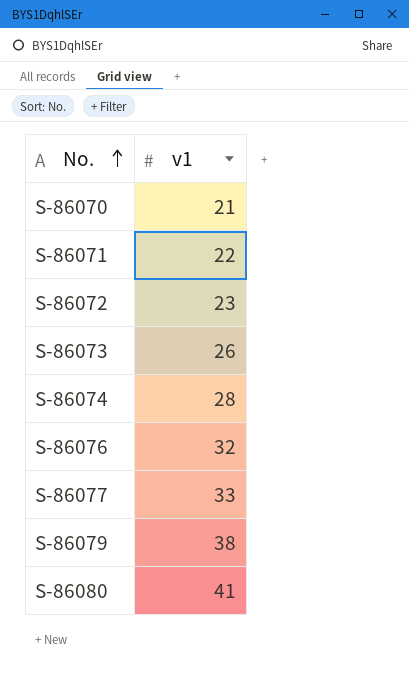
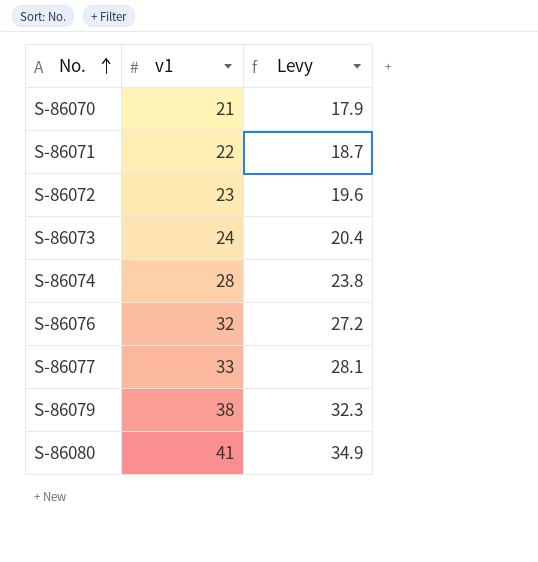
column Levy | formula: none -> [v1] * 0.85
S-86073 | v1: 26 -> 24

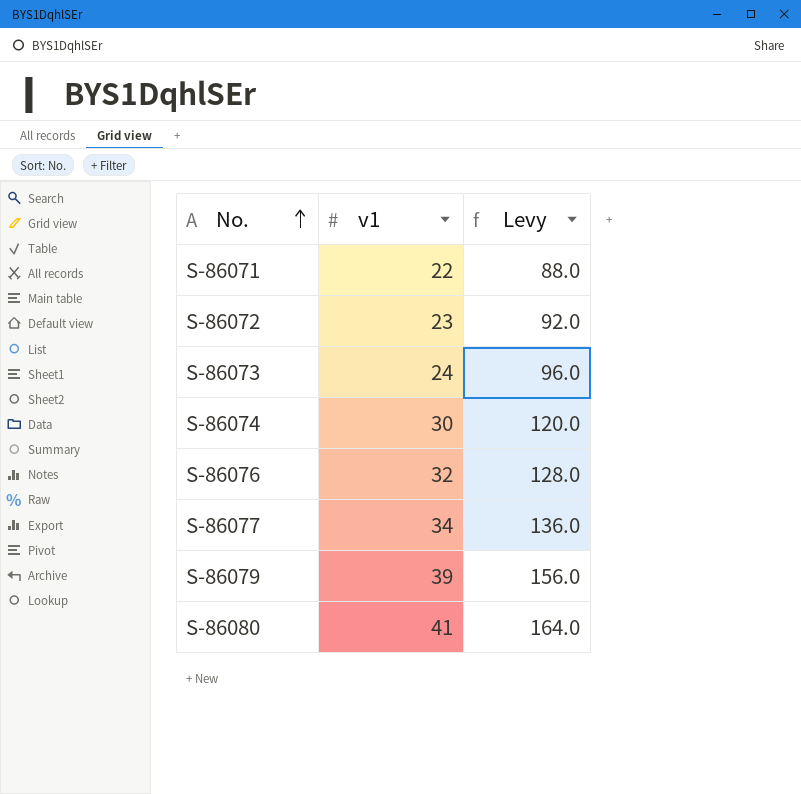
column Levy | formula: [v1] * 0.85 -> [v1] * 4
row S-86070: 21 | 17.9 -> none
S-86074 | v1: 28 -> 30
S-86077 | v1: 33 -> 34
S-86079 | v1: 38 -> 39

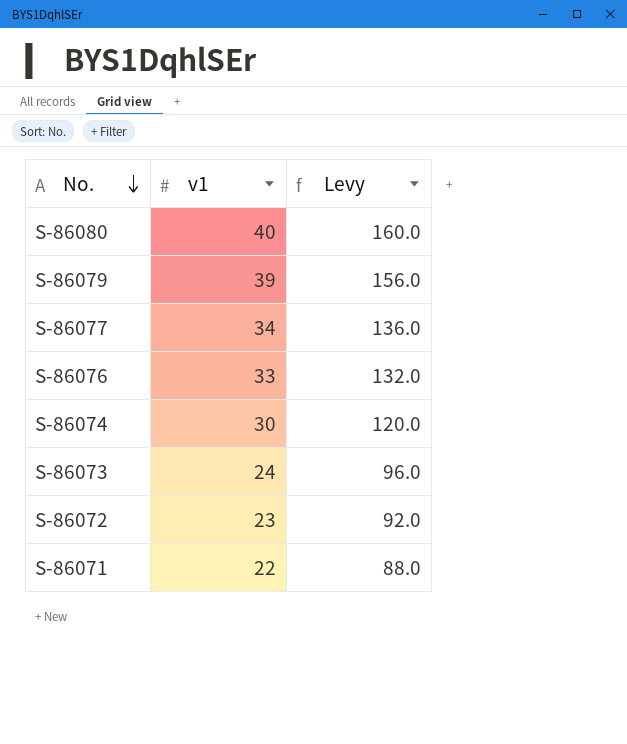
row order: No. ascending -> No. descending
S-86080 | v1: 41 -> 40
S-86080 | Levy: 164.0 -> 160.0
S-86076 | v1: 32 -> 33
S-86076 | Levy: 128.0 -> 132.0

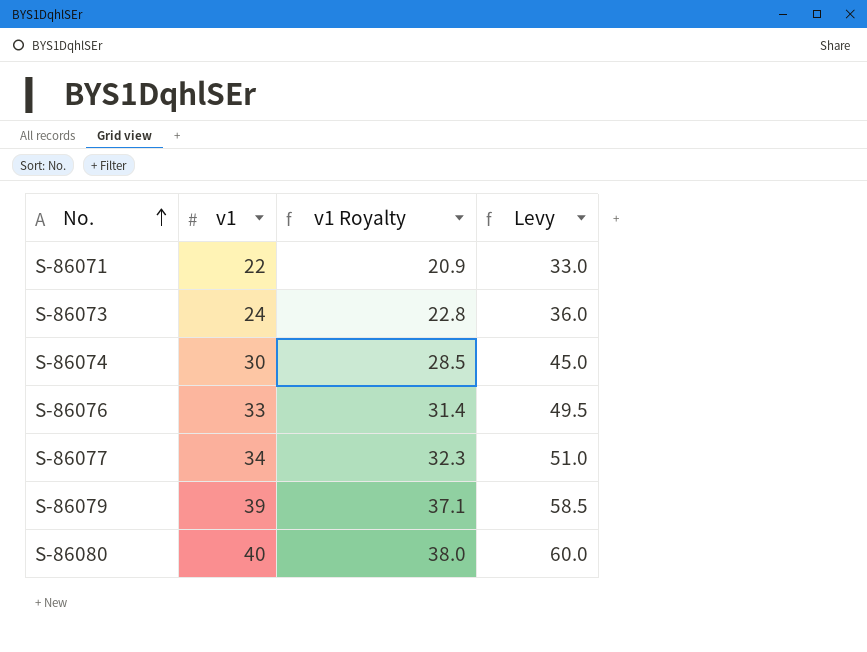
row order: No. descending -> No. ascending
column v1 Royalty | formula: none -> [v1] * 0.95
column Levy | formula: [v1] * 4 -> [v1] * 1.5
row S-86072: 23 | 92.0 -> none

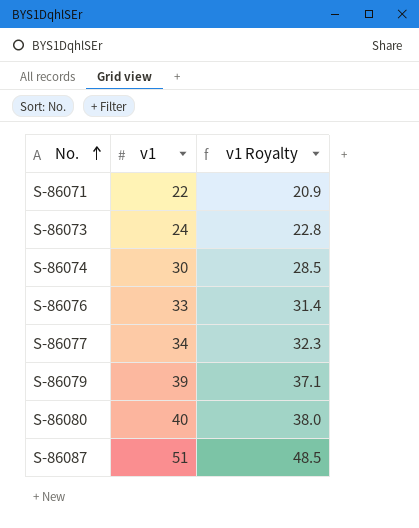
column Levy | formula: [v1] * 1.5 -> none
row S-86087: none -> 51 | 48.5

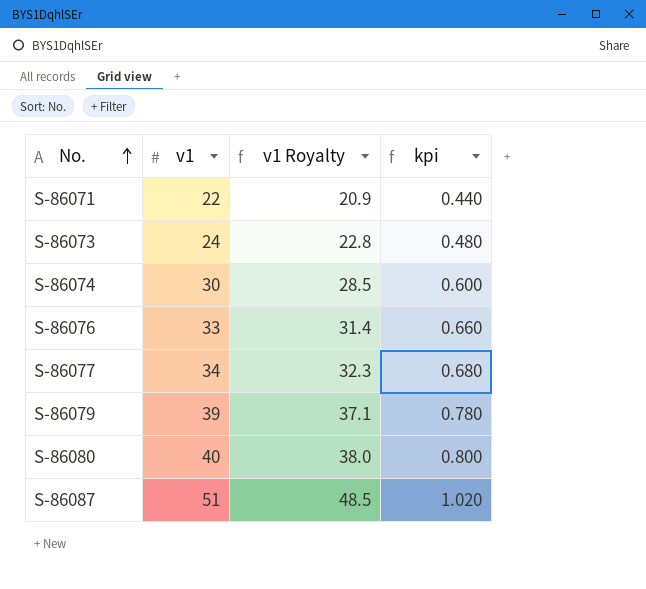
column kpi | formula: none -> [v1] * 0.02

